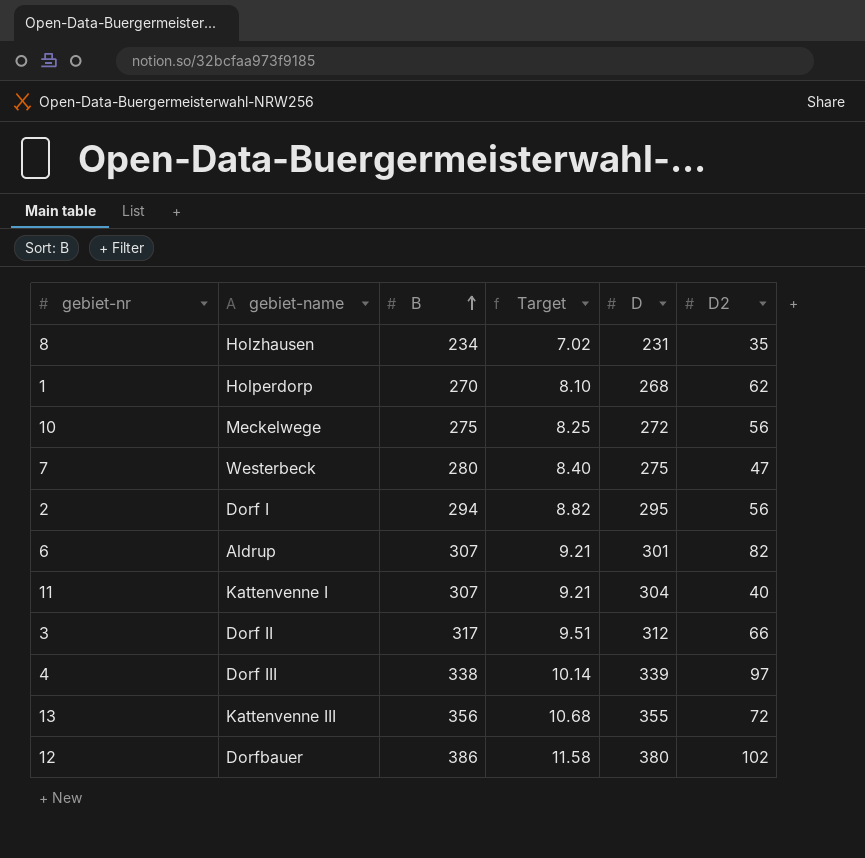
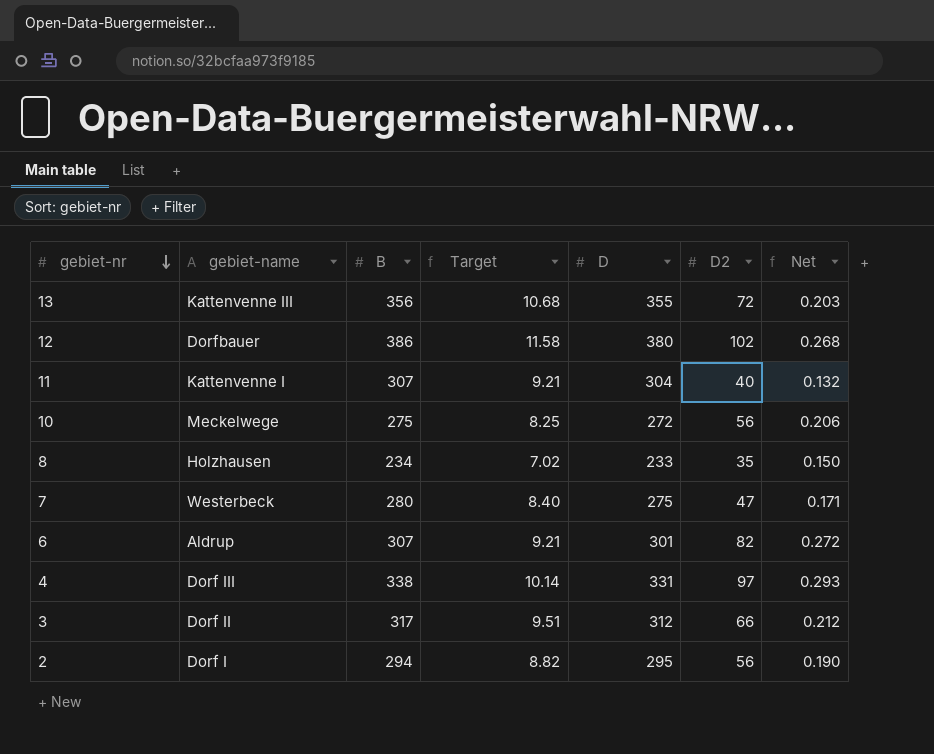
row order: B ascending -> gebiet-nr descending
column Net | formula: none -> [D2] / [D]
row 1: Holperdorp | 270 | 8.10 | 268 | 62 -> none
8 | D: 231 -> 233
4 | D: 339 -> 331

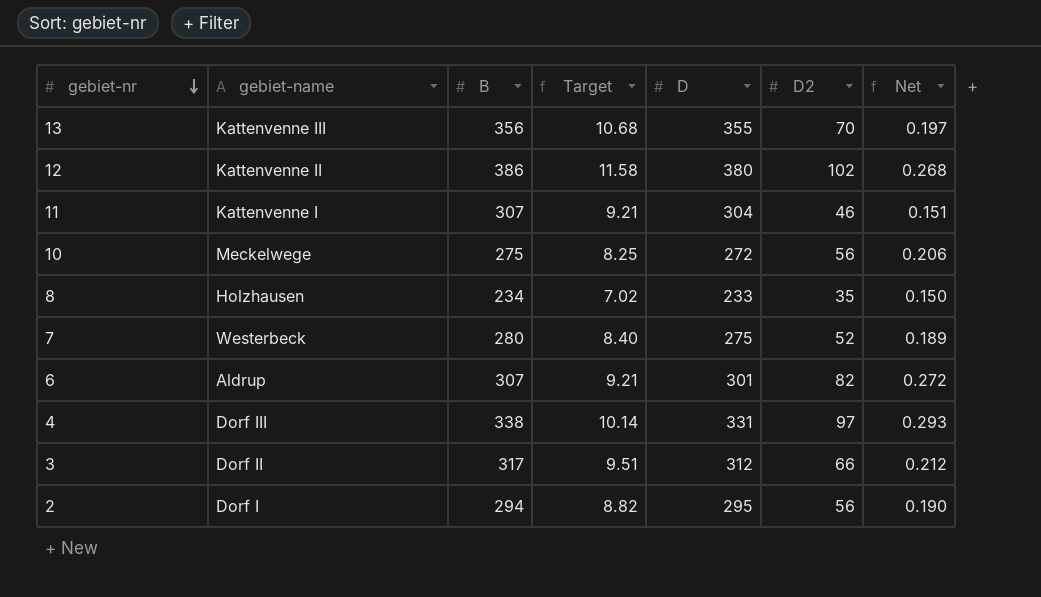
13 | D2: 72 -> 70
13 | Net: 0.203 -> 0.197
12 | gebiet-name: Dorfbauer -> Kattenvenne II
11 | D2: 40 -> 46
11 | Net: 0.132 -> 0.151
7 | D2: 47 -> 52
7 | Net: 0.171 -> 0.189

